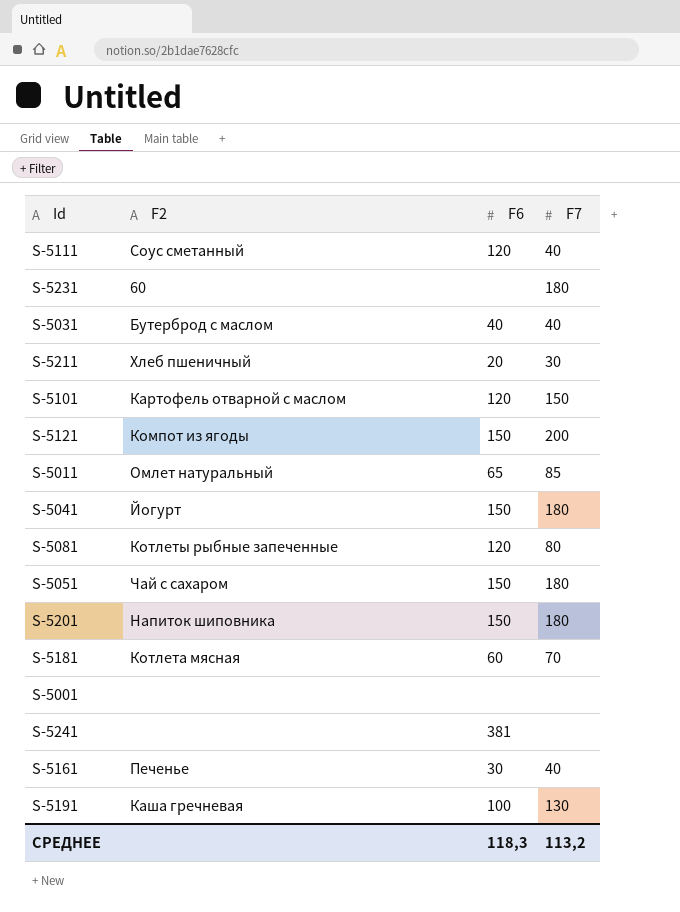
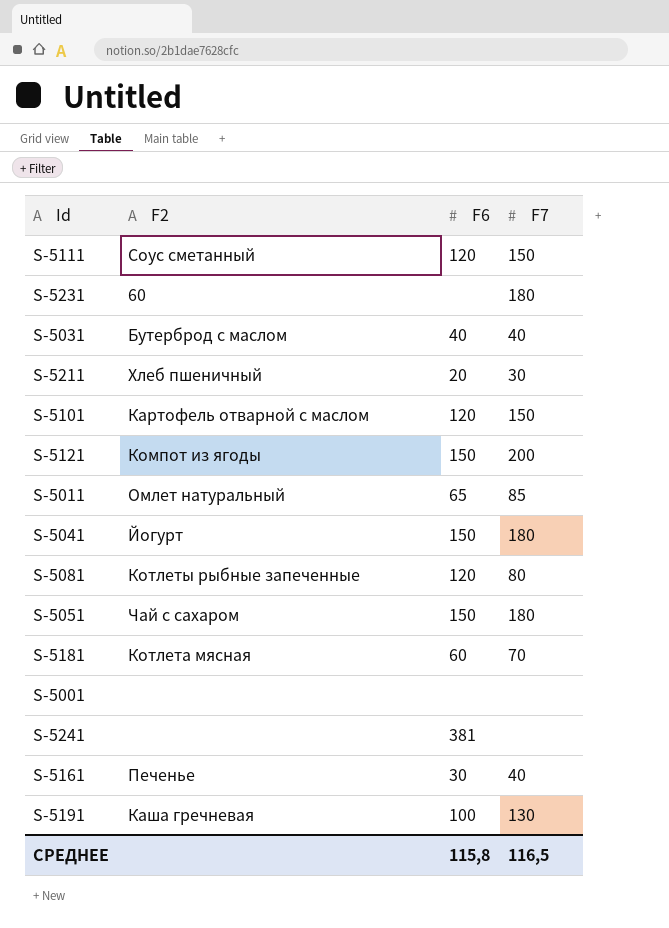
row S-5201: Напиток шиповника | 150 | 180 -> none
S-5111 | F7: 40 -> 150
СРЕДНЕЕ | F6: 118,3 -> 115,8
СРЕДНЕЕ | F7: 113,2 -> 116,5

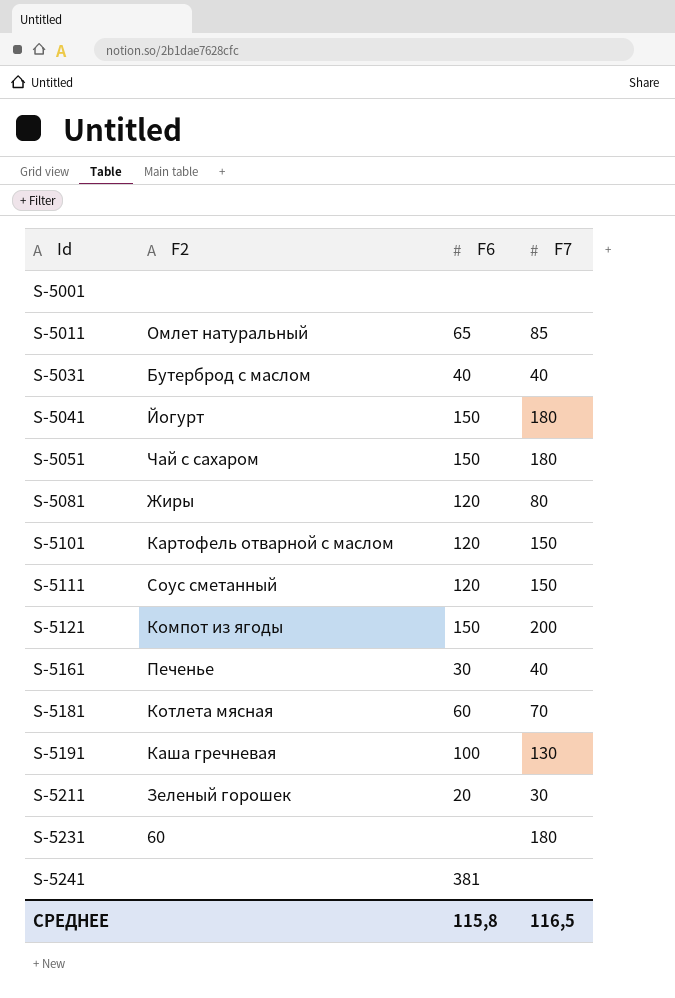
row order: none -> Id ascending
S-5081 | F2: Котлеты рыбные запеченные -> Жиры
S-5211 | F2: Хлеб пшеничный -> Зеленый горошек

